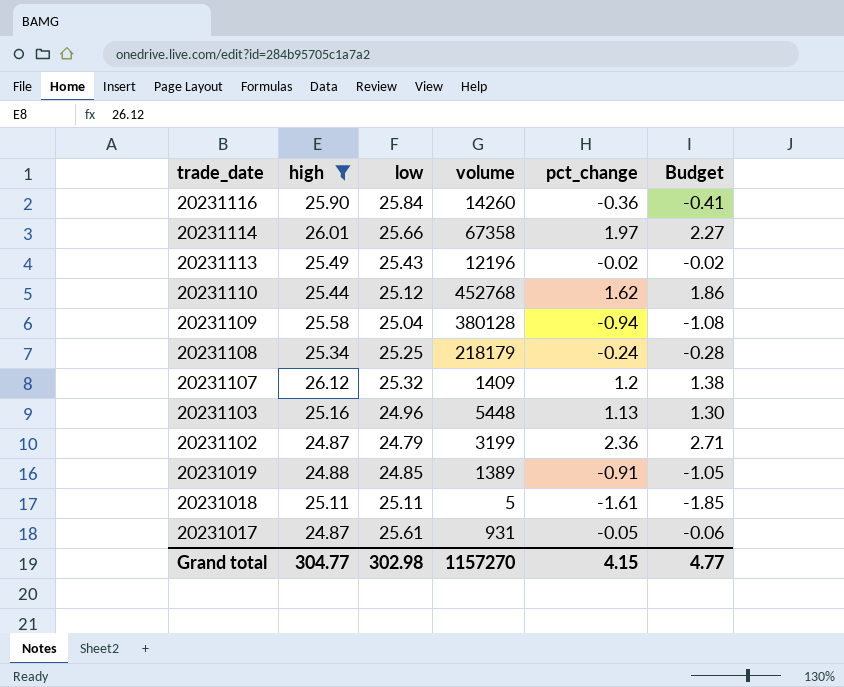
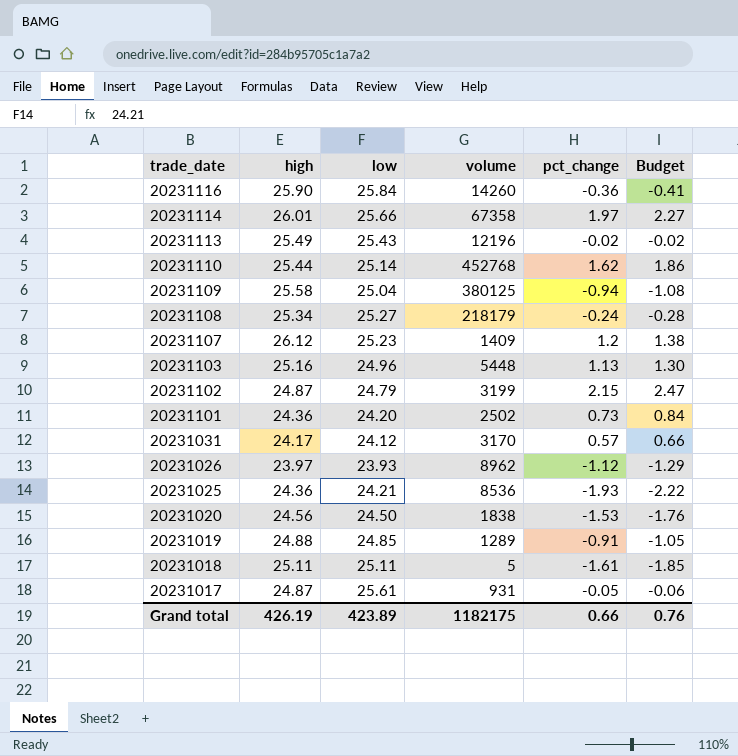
filter: high >= 24.87 -> none
20231110 | low: 25.12 -> 25.14
20231109 | volume: 380128 -> 380125
20231108 | low: 25.25 -> 25.27
20231107 | low: 25.32 -> 25.23
20231102 | pct_change: 2.36 -> 2.15
20231102 | Budget: 2.71 -> 2.47
20231019 | volume: 1389 -> 1289
Grand total | high: 304.77 -> 426.19
Grand total | low: 302.98 -> 423.89
Grand total | volume: 1157270 -> 1182175
Grand total | pct_change: 4.15 -> 0.66
Grand total | Budget: 4.77 -> 0.76

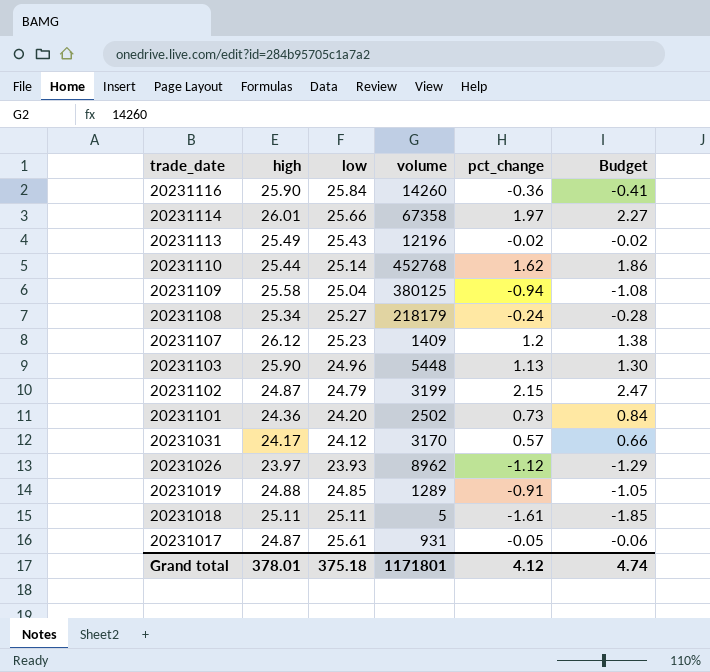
row 20231025: 24.36 | 24.21 | 8536 | -1.93 | -2.22 -> none
row 20231020: 24.56 | 24.50 | 1838 | -1.53 | -1.76 -> none
20231103 | high: 25.16 -> 25.90
Grand total | high: 426.19 -> 378.01
Grand total | low: 423.89 -> 375.18
Grand total | volume: 1182175 -> 1171801
Grand total | pct_change: 0.66 -> 4.12
Grand total | Budget: 0.76 -> 4.74

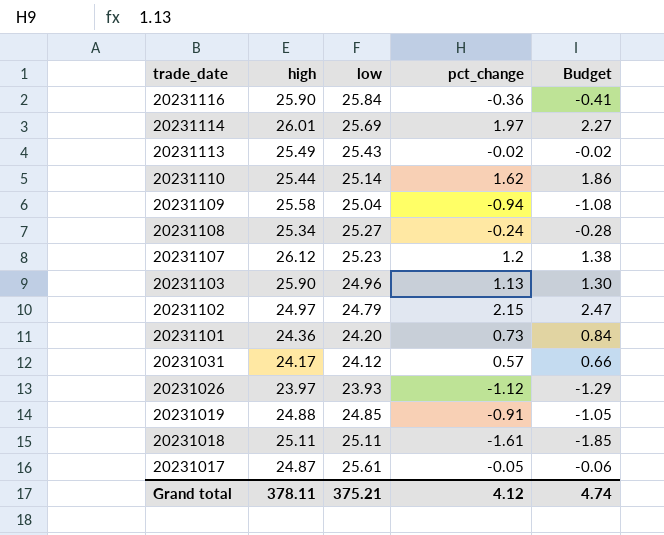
column volume | position: 4 -> none
20231114 | low: 25.66 -> 25.69
20231102 | high: 24.87 -> 24.97
Grand total | high: 378.01 -> 378.11
Grand total | low: 375.18 -> 375.21

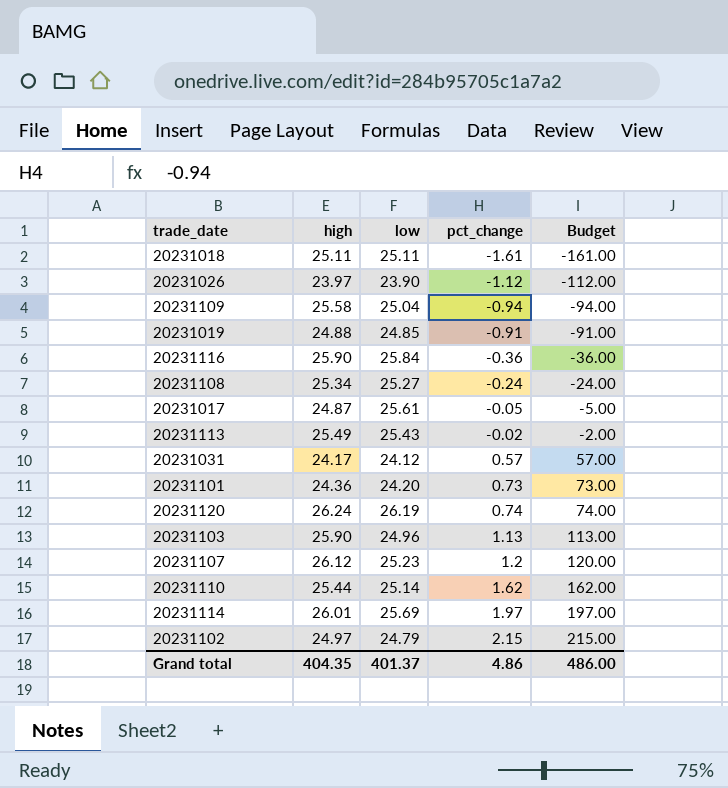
row order: trade_date descending -> pct_change ascending
column Budget | formula: [pct_change] * 1.15 -> [pct_change] * 100
20231026 | low: 23.93 -> 23.90
row 20231120: none -> 26.24 | 26.19 | 0.74 | 74.00
Grand total | high: 378.11 -> 404.35
Grand total | low: 375.21 -> 401.37
Grand total | pct_change: 4.12 -> 4.86
Grand total | Budget: 4.74 -> 486.00

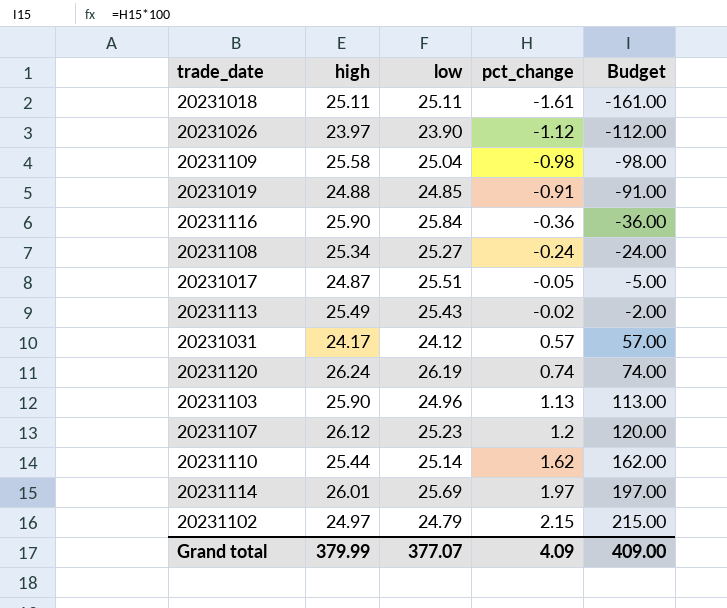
row 20231101: 24.36 | 24.20 | 0.73 | 73.00 -> none
20231109 | pct_change: -0.94 -> -0.98
20231109 | Budget: -94.00 -> -98.00
20231017 | low: 25.61 -> 25.51
Grand total | high: 404.35 -> 379.99
Grand total | low: 401.37 -> 377.07
Grand total | pct_change: 4.86 -> 4.09
Grand total | Budget: 486.00 -> 409.00

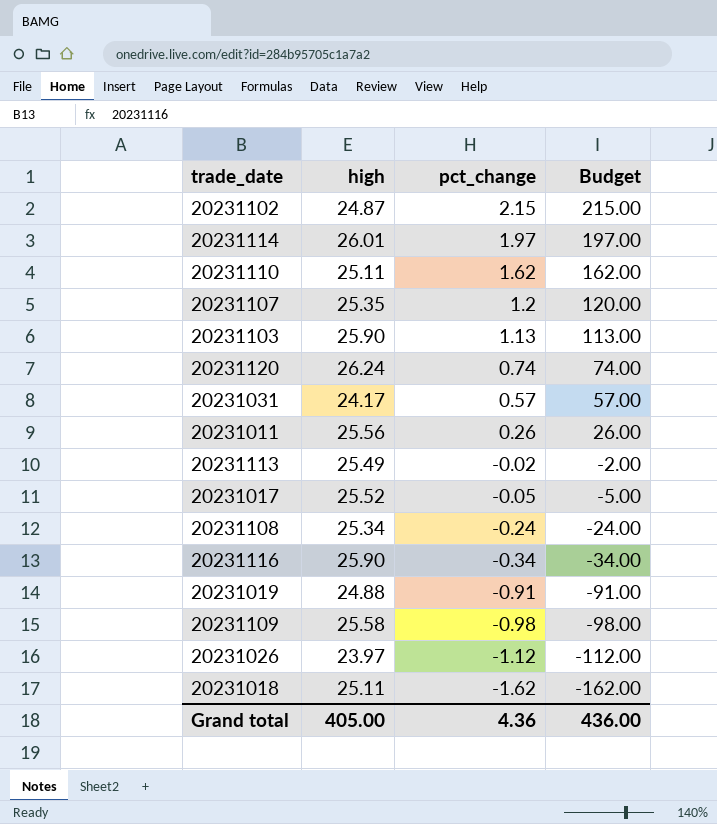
row order: pct_change ascending -> pct_change descending
column low | position: 3 -> none
20231102 | high: 24.97 -> 24.87
20231110 | high: 25.44 -> 25.11
20231107 | high: 26.12 -> 25.35
row 20231011: none -> 25.56 | 0.26 | 26.00
20231017 | high: 24.87 -> 25.52
20231116 | pct_change: -0.36 -> -0.34
20231116 | Budget: -36.00 -> -34.00
20231018 | pct_change: -1.61 -> -1.62
20231018 | Budget: -161.00 -> -162.00
Grand total | high: 379.99 -> 405.00
Grand total | pct_change: 4.09 -> 4.36
Grand total | Budget: 409.00 -> 436.00

